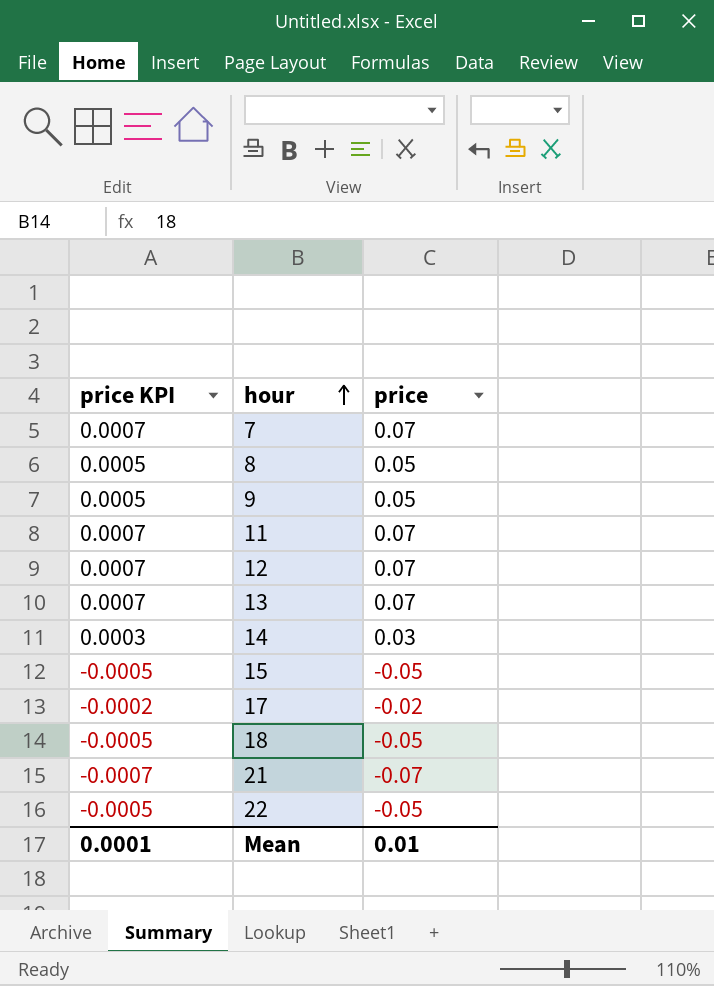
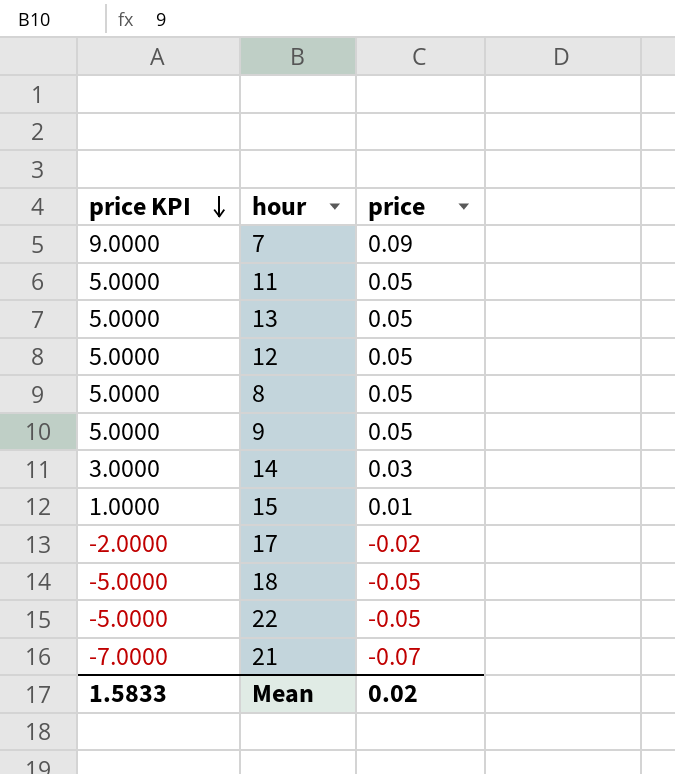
row order: hour ascending -> price KPI descending
column price KPI | formula: [price] * 0.01 -> [price] * 100
7 | price: 0.07 -> 0.09
11 | price: 0.07 -> 0.05
13 | price: 0.07 -> 0.05
12 | price: 0.07 -> 0.05
15 | price: -0.05 -> 0.01
Mean | price KPI: 0.0001 -> 1.5833
Mean | price: 0.01 -> 0.02

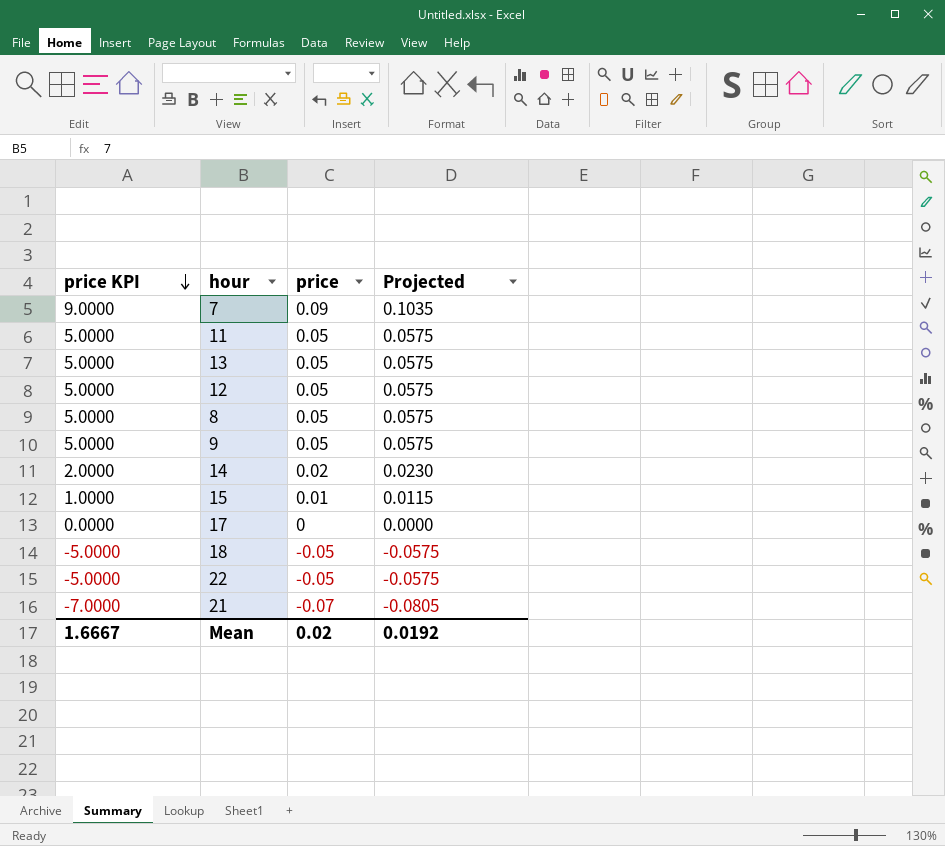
column Projected | formula: none -> [price] * 1.15
14 | price KPI: 3.0000 -> 2.0000
14 | price: 0.03 -> 0.02
17 | price KPI: -2.0000 -> 0.0000
17 | price: -0.02 -> 0
Mean | price KPI: 1.5833 -> 1.6667

